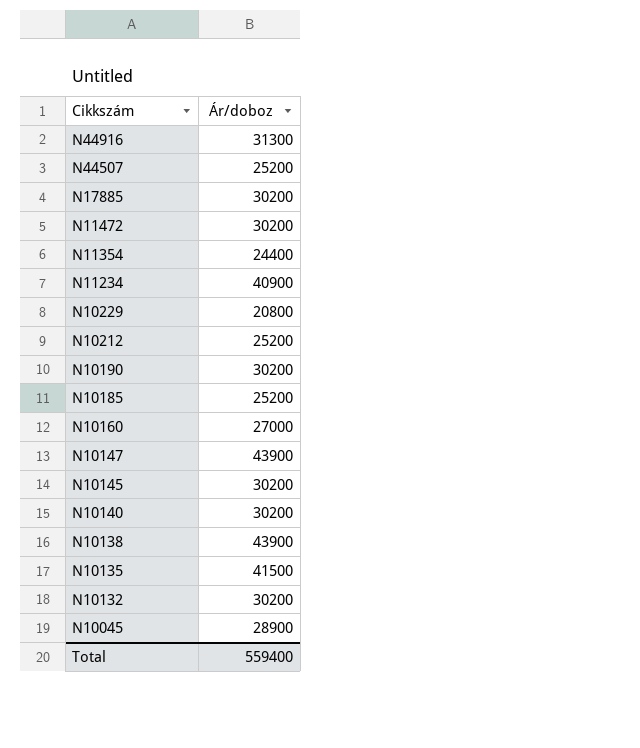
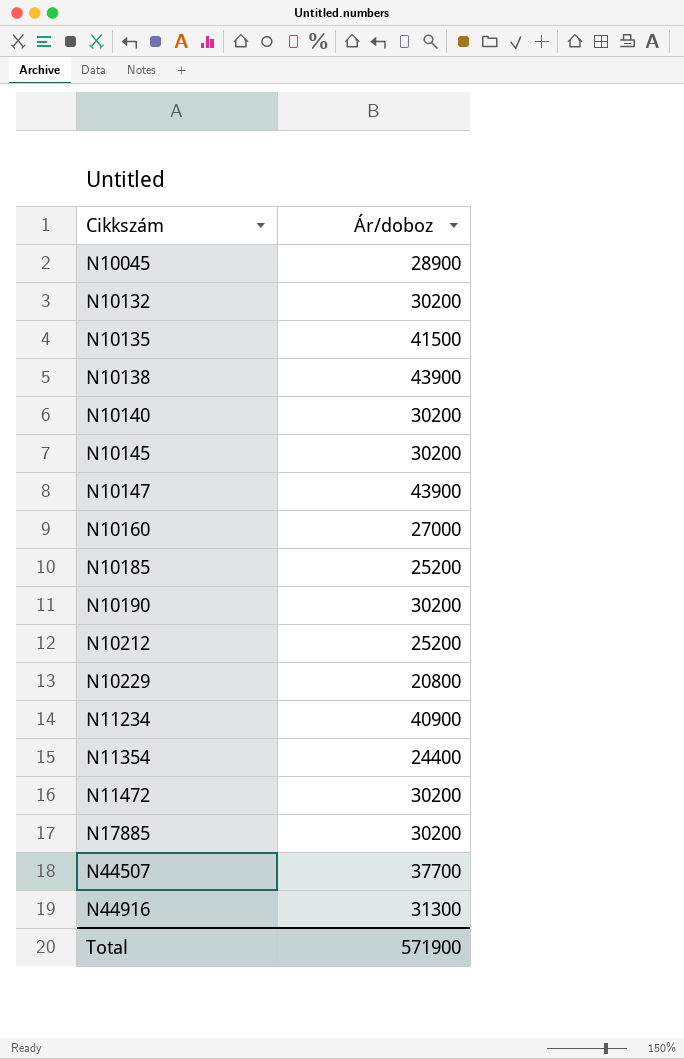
row order: Cikkszám descending -> Cikkszám ascending
N44507 | Ár/doboz: 25200 -> 37700
Total | Ár/doboz: 559400 -> 571900

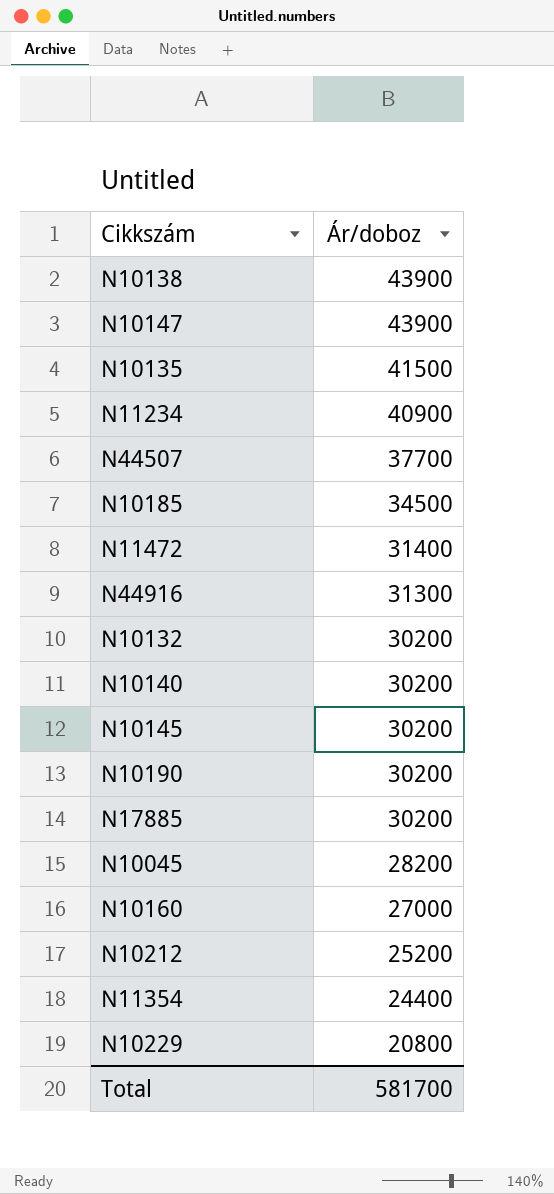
row order: Cikkszám ascending -> Ár/doboz descending
N10185 | Ár/doboz: 25200 -> 34500
N11472 | Ár/doboz: 30200 -> 31400
N10045 | Ár/doboz: 28900 -> 28200
Total | Ár/doboz: 571900 -> 581700

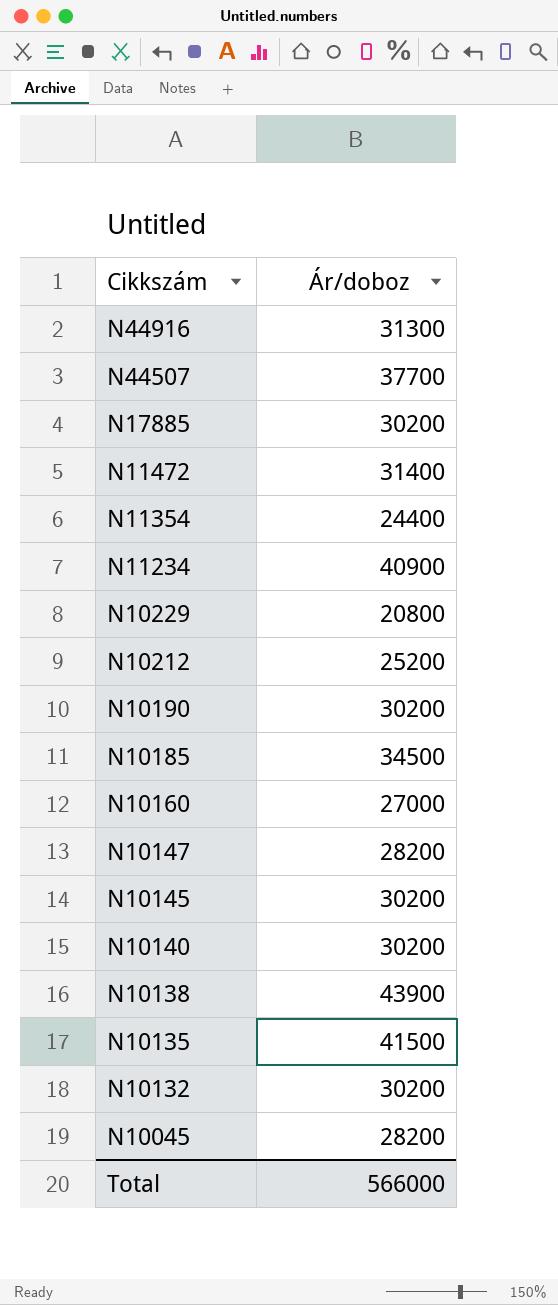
row order: Ár/doboz descending -> Cikkszám descending
N10147 | Ár/doboz: 43900 -> 28200
Total | Ár/doboz: 581700 -> 566000

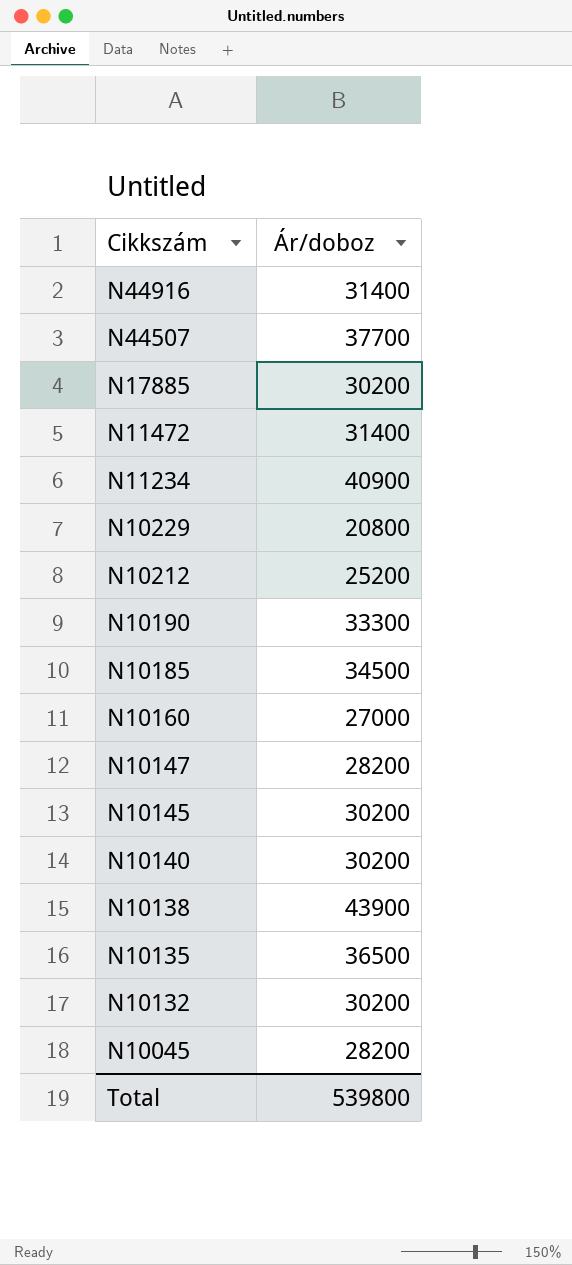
row N11354: 24400 -> none
N44916 | Ár/doboz: 31300 -> 31400
N10190 | Ár/doboz: 30200 -> 33300
N10135 | Ár/doboz: 41500 -> 36500
Total | Ár/doboz: 566000 -> 539800

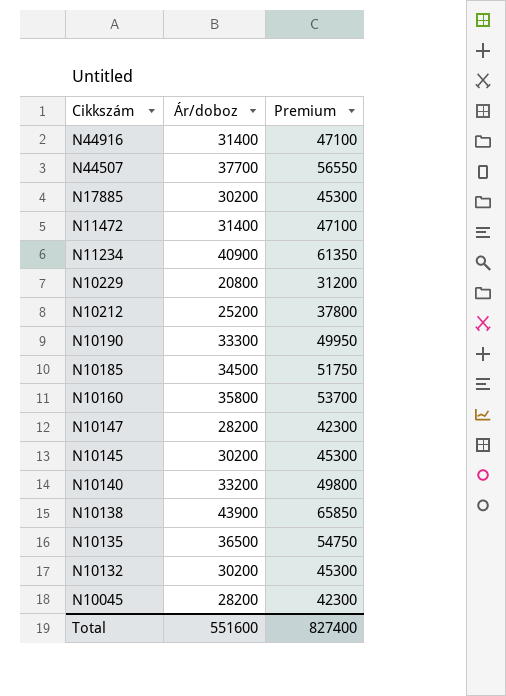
column Premium | formula: none -> [Ár/doboz] * 1.5
N10160 | Ár/doboz: 27000 -> 35800
N10140 | Ár/doboz: 30200 -> 33200
Total | Ár/doboz: 539800 -> 551600

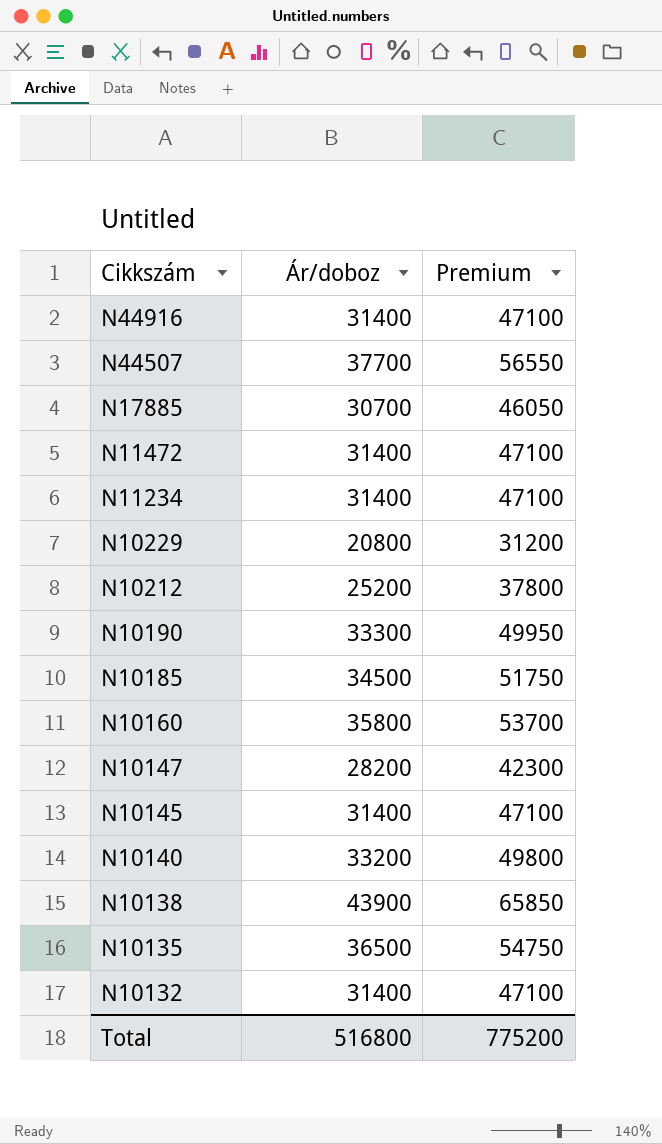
row N10045: 28200 | 42300 -> none
N17885 | Ár/doboz: 30200 -> 30700
N17885 | Premium: 45300 -> 46050
N11234 | Ár/doboz: 40900 -> 31400
N11234 | Premium: 61350 -> 47100
N10145 | Ár/doboz: 30200 -> 31400
N10145 | Premium: 45300 -> 47100
N10132 | Ár/doboz: 30200 -> 31400
N10132 | Premium: 45300 -> 47100
Total | Ár/doboz: 551600 -> 516800
Total | Premium: 827400 -> 775200

